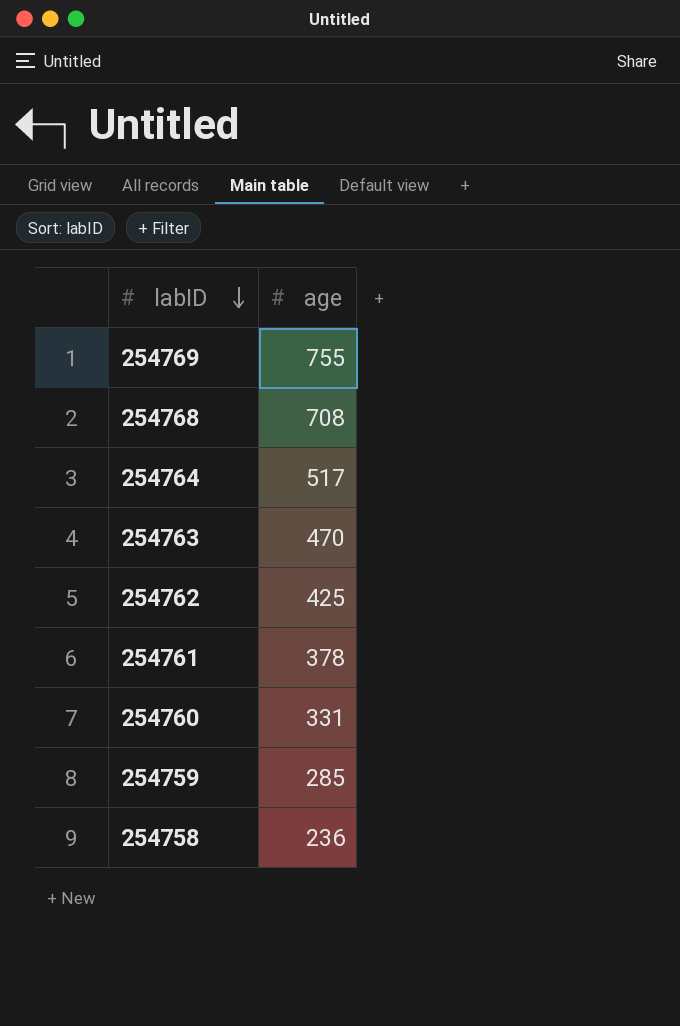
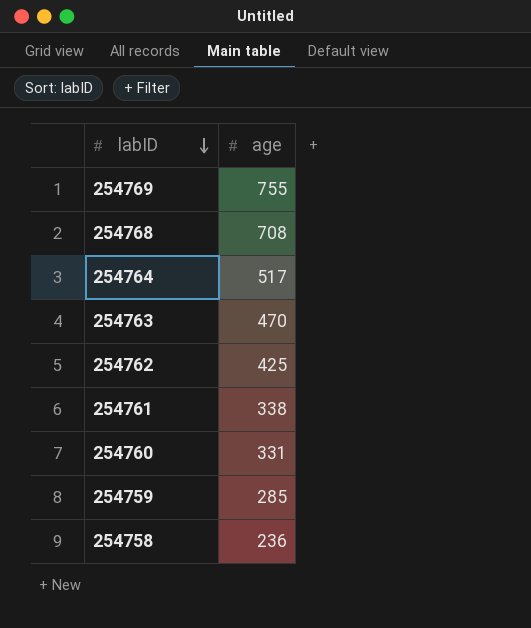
254761 | age: 378 -> 338

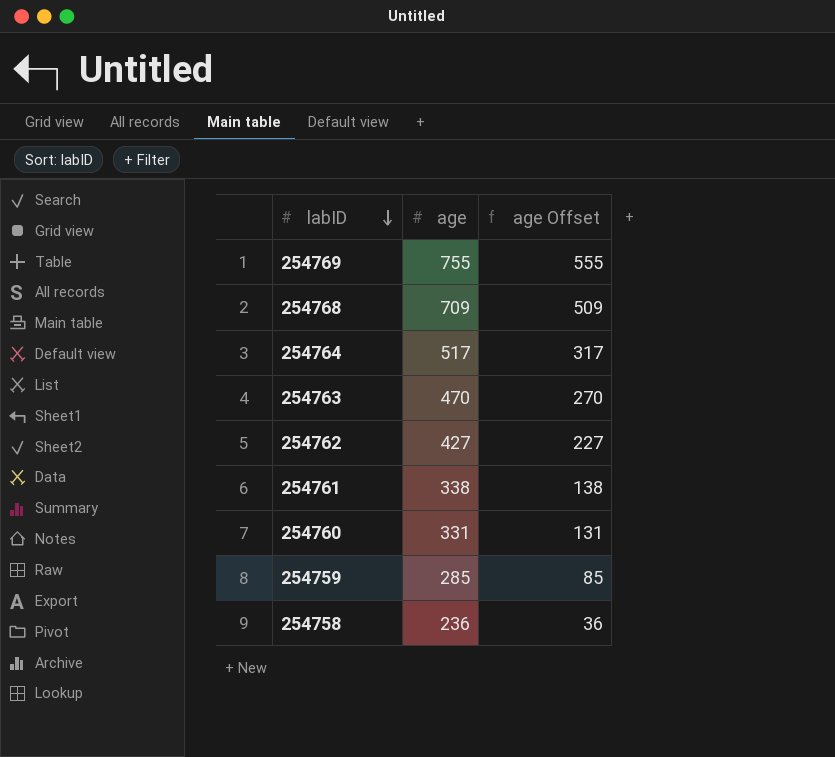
column age Offset | formula: none -> [age] - 200
254768 | age: 708 -> 709
254762 | age: 425 -> 427

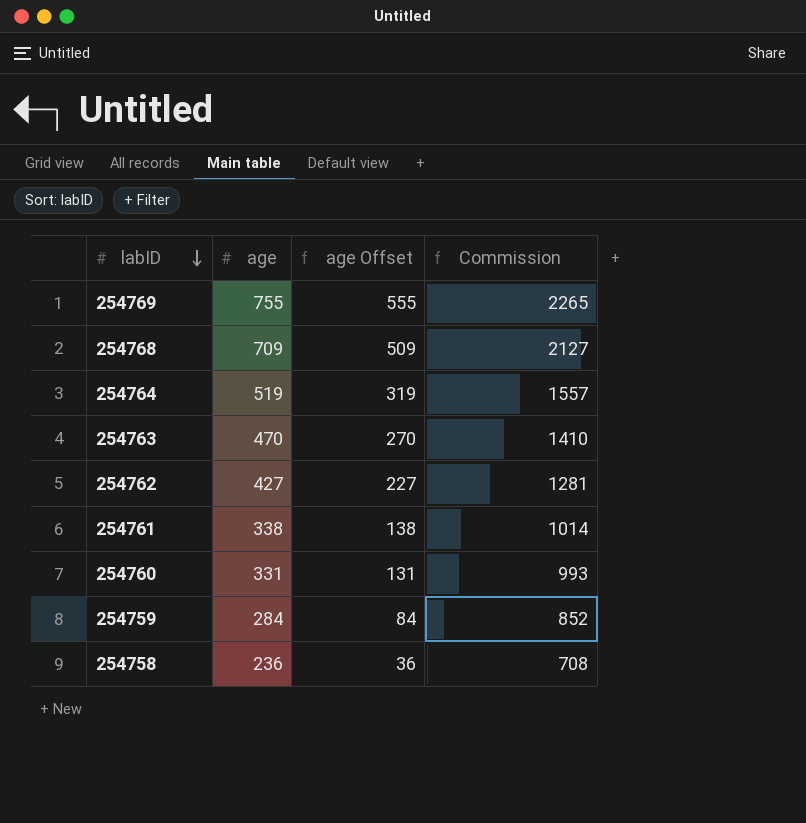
column Commission | formula: none -> [age] * 3
254764 | age: 517 -> 519
254764 | age Offset: 317 -> 319
254759 | age: 285 -> 284
254759 | age Offset: 85 -> 84

